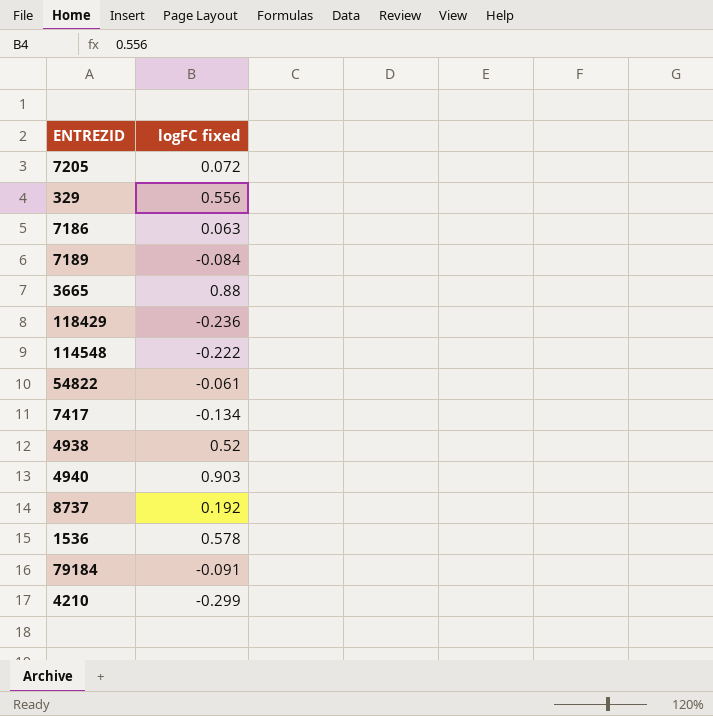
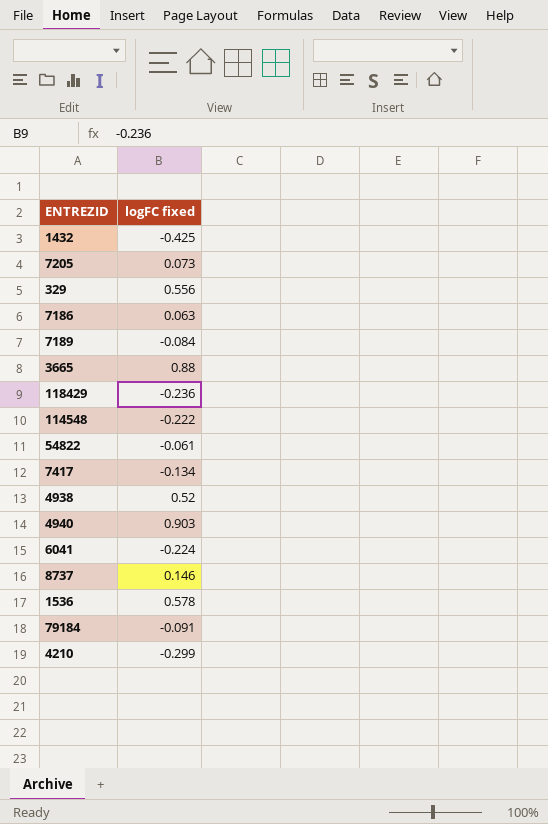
row 1432: none -> -0.425
7205 | logFC fixed: 0.072 -> 0.073
row 6041: none -> -0.224
8737 | logFC fixed: 0.192 -> 0.146

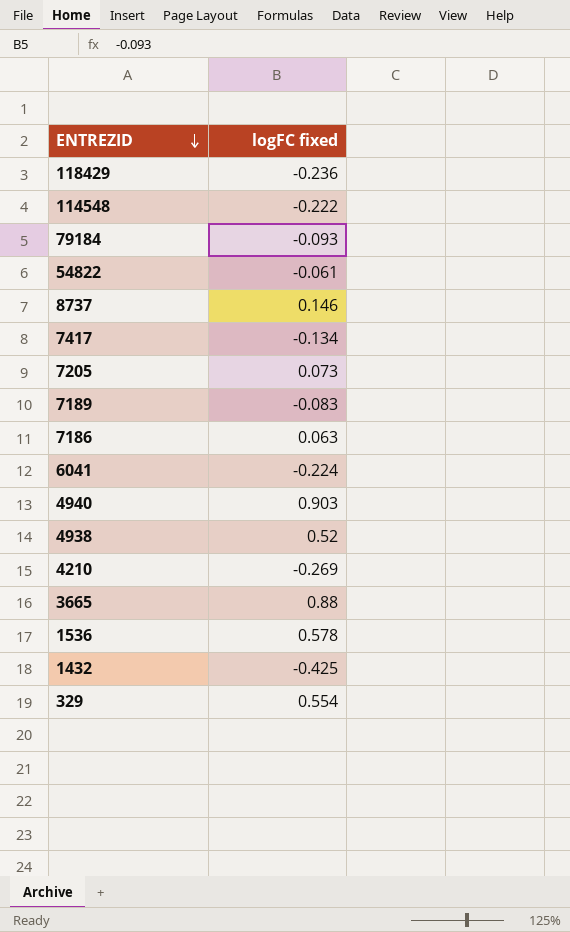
row order: none -> ENTREZID descending
79184 | logFC fixed: -0.091 -> -0.093
7189 | logFC fixed: -0.084 -> -0.083
4210 | logFC fixed: -0.299 -> -0.269
329 | logFC fixed: 0.556 -> 0.554

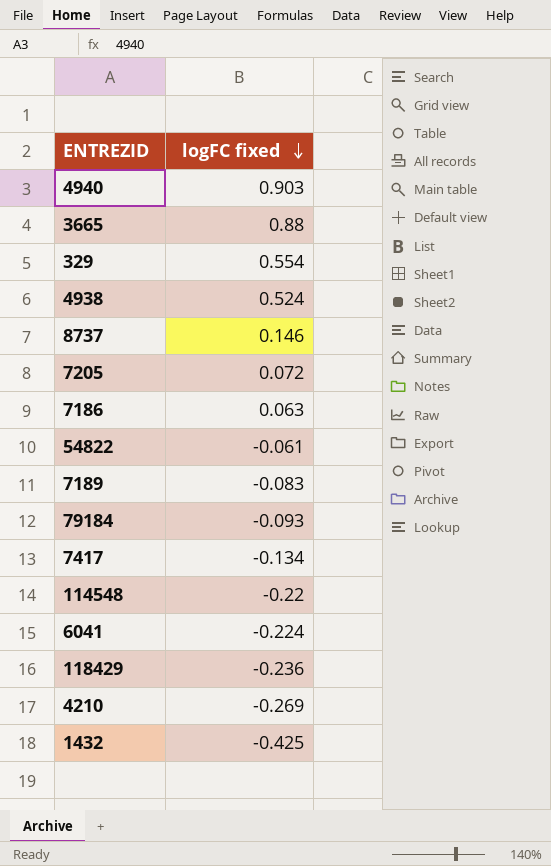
row order: ENTREZID descending -> logFC fixed descending
row 1536: 0.578 -> none
4938 | logFC fixed: 0.52 -> 0.524
7205 | logFC fixed: 0.073 -> 0.072
114548 | logFC fixed: -0.222 -> -0.22

